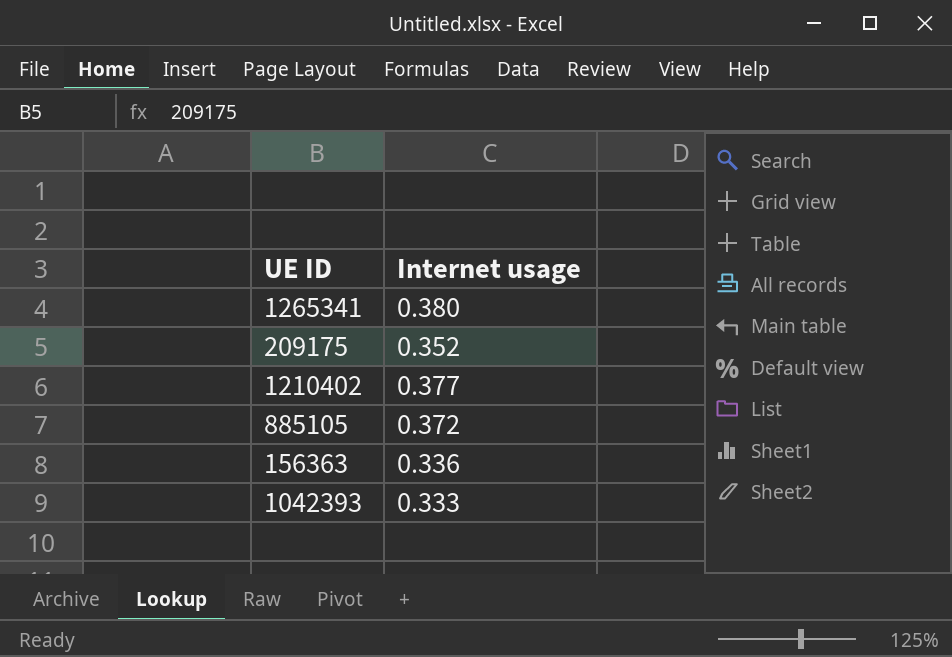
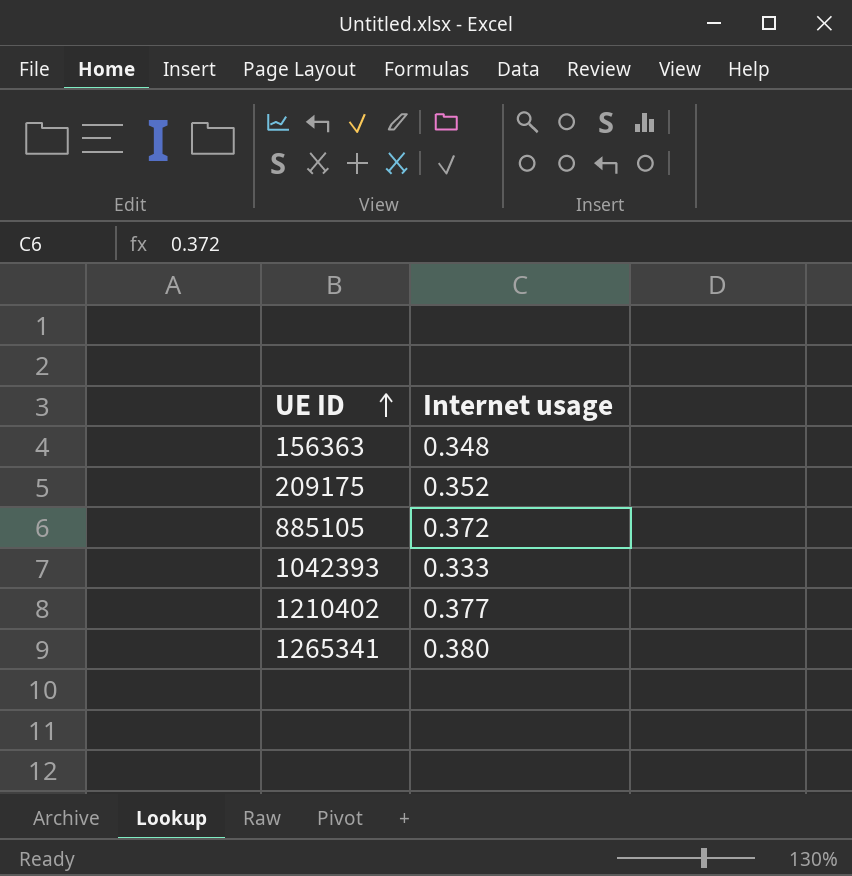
row order: none -> UE ID ascending
156363 | Internet usage: 0.336 -> 0.348

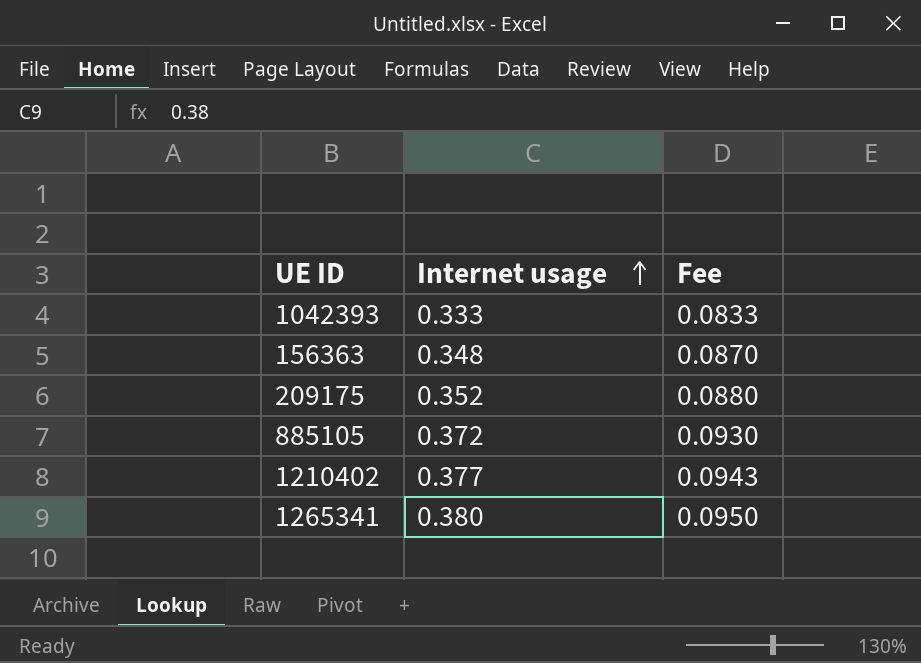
row order: UE ID ascending -> Internet usage ascending
column Fee | formula: none -> [Internet usage] * 0.25

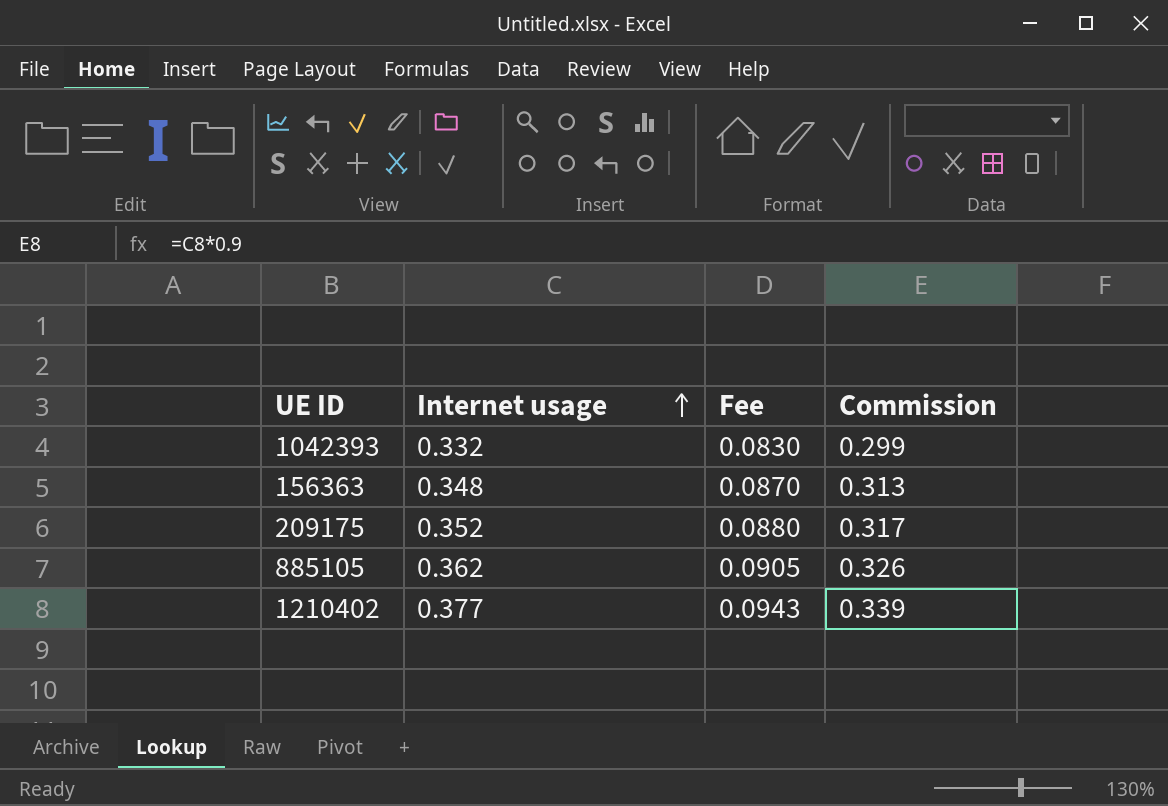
column Commission | formula: none -> [Internet usage] * 0.9
row 1265341: 0.380 | 0.0950 -> none
1042393 | Internet usage: 0.333 -> 0.332
1042393 | Fee: 0.0833 -> 0.0830
885105 | Internet usage: 0.372 -> 0.362
885105 | Fee: 0.0930 -> 0.0905

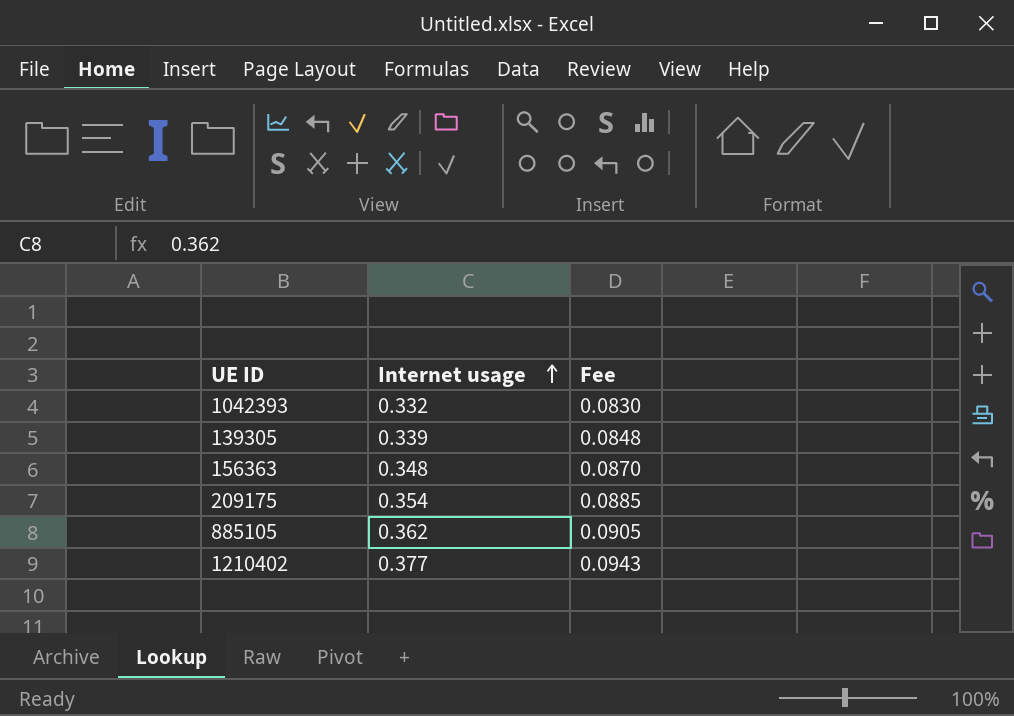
column Commission | formula: [Internet usage] * 0.9 -> none
row 139305: none -> 0.339 | 0.0848
209175 | Internet usage: 0.352 -> 0.354
209175 | Fee: 0.0880 -> 0.0885

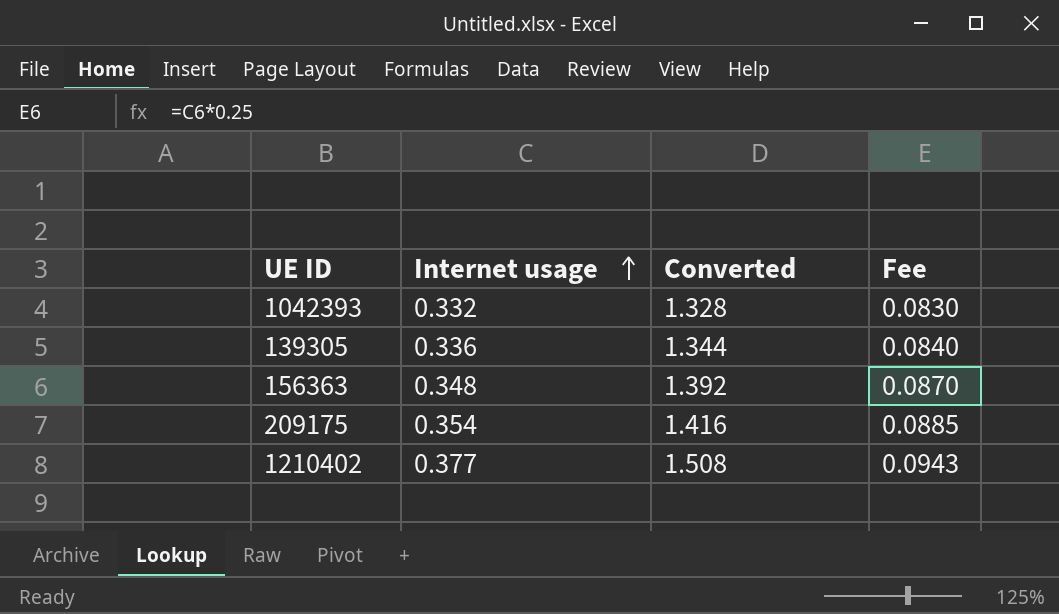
column Converted | formula: none -> [Internet usage] * 4
row 885105: 0.362 | 0.0905 -> none
139305 | Internet usage: 0.339 -> 0.336
139305 | Fee: 0.0848 -> 0.0840

